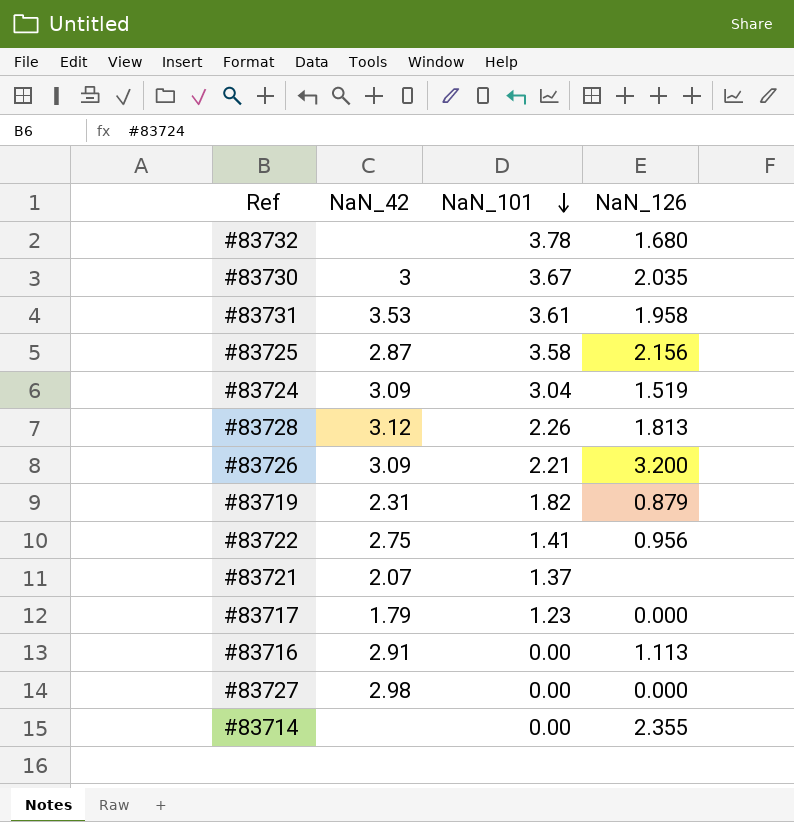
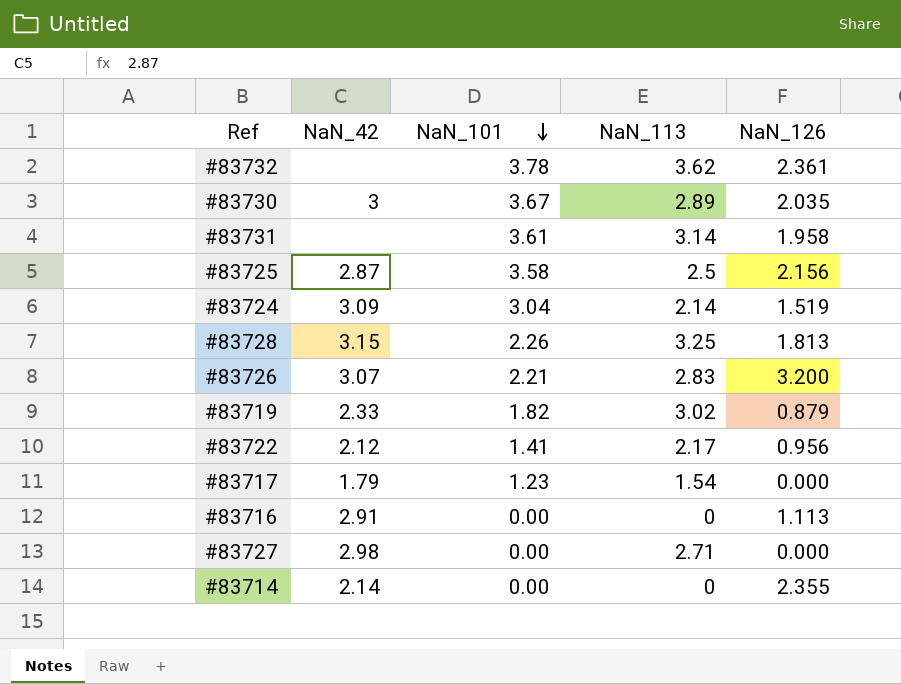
column NaN_113 | position: none -> 4
row #83721: 2.07 | 1.37 | none -> none
#83732 | NaN_126: 1.680 -> 2.361
#83731 | NaN_42: 3.53 -> none
#83728 | NaN_42: 3.12 -> 3.15
#83726 | NaN_42: 3.09 -> 3.07
#83719 | NaN_42: 2.31 -> 2.33
#83722 | NaN_42: 2.75 -> 2.12
#83714 | NaN_42: none -> 2.14

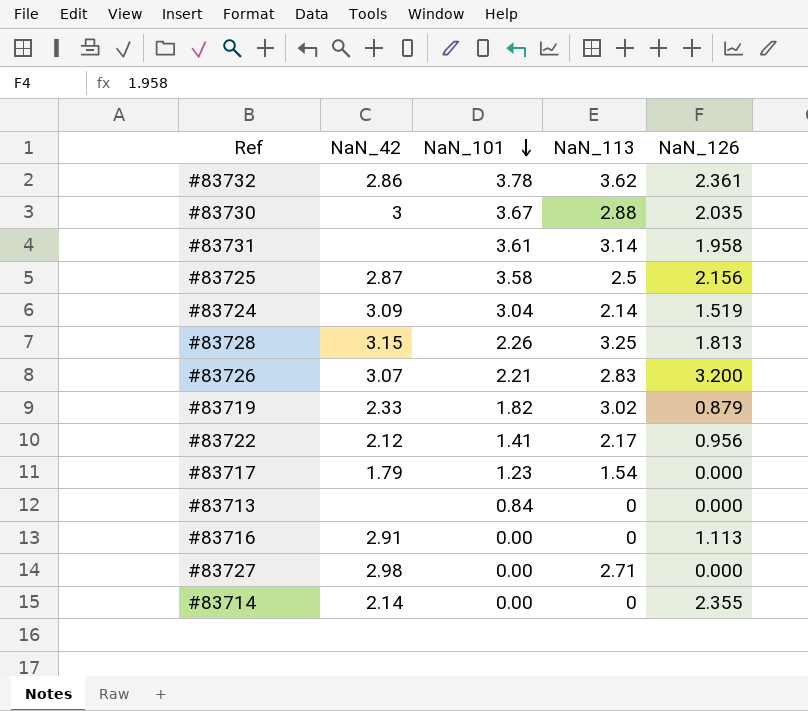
#83732 | NaN_42: none -> 2.86
#83730 | NaN_113: 2.89 -> 2.88
row #83713: none -> none | 0.84 | 0 | 0.000

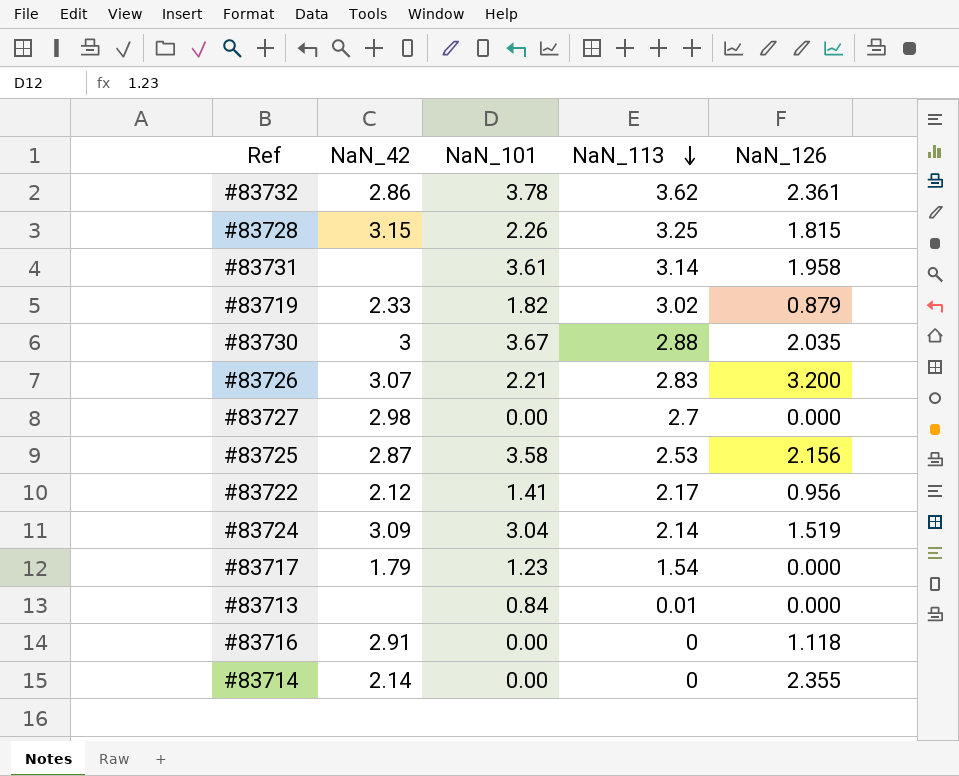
row order: NaN_101 descending -> NaN_113 descending
#83728 | NaN_126: 1.813 -> 1.815
#83727 | NaN_113: 2.71 -> 2.7
#83725 | NaN_113: 2.5 -> 2.53
#83713 | NaN_113: 0 -> 0.01
#83716 | NaN_126: 1.113 -> 1.118

